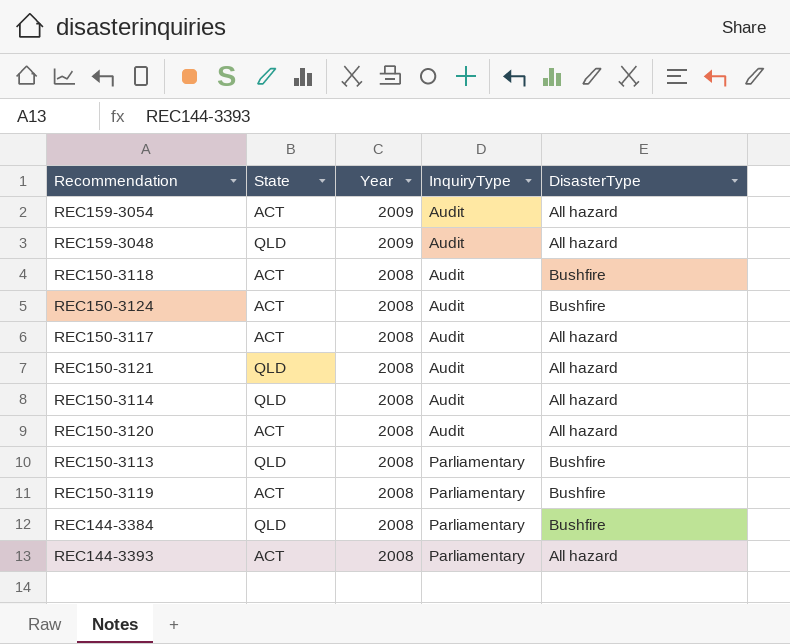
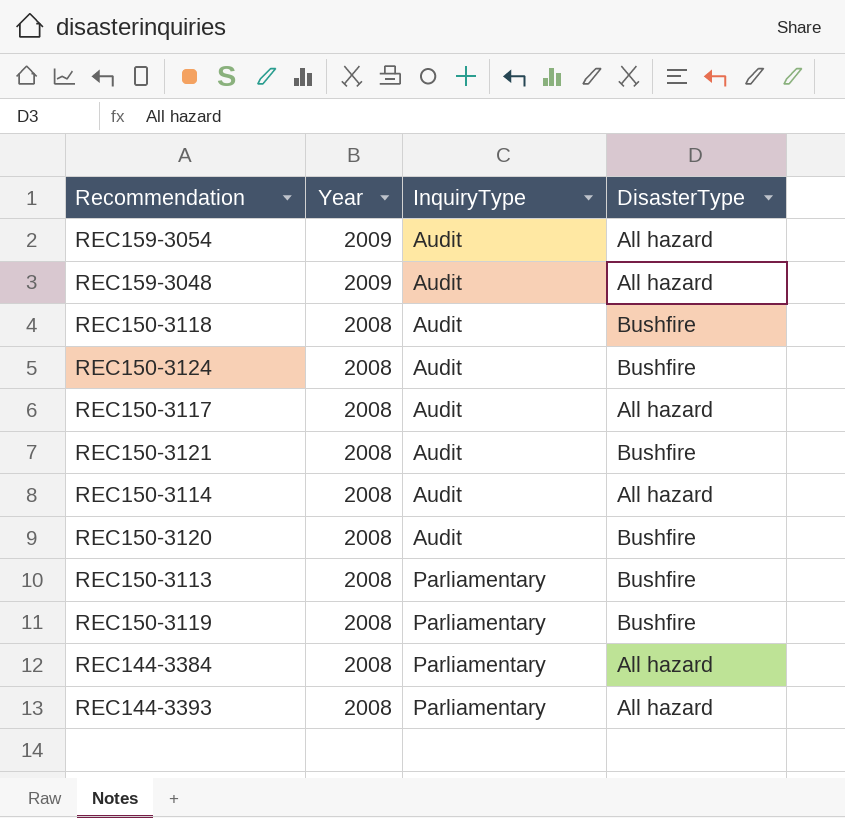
column State | position: 2 -> none
REC150-3121 | DisasterType: All hazard -> Bushfire
REC150-3120 | DisasterType: All hazard -> Bushfire
REC144-3384 | DisasterType: Bushfire -> All hazard

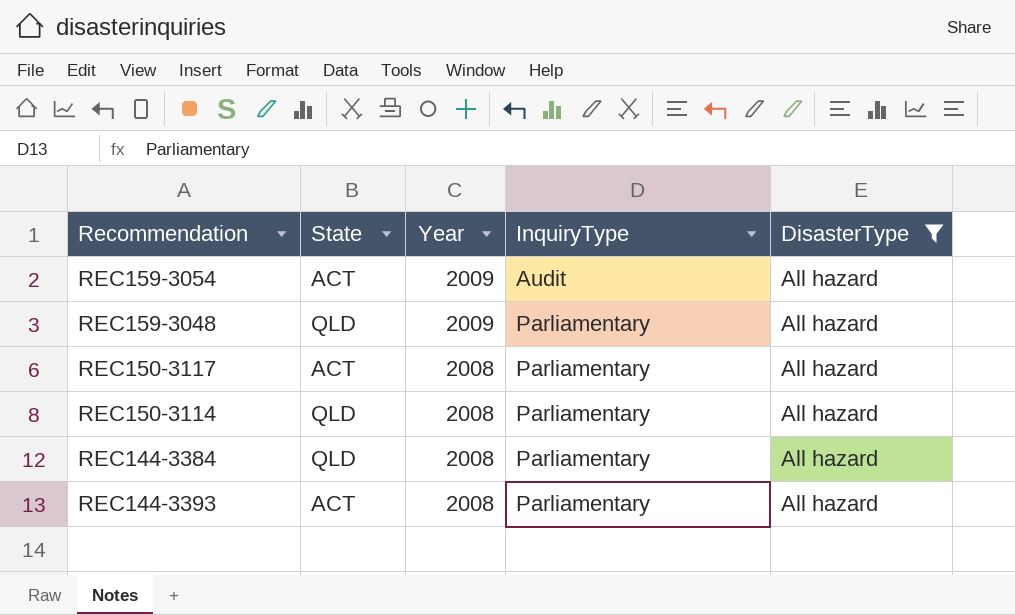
filter: none -> DisasterType = All hazard
column State | position: none -> 2
REC159-3048 | InquiryType: Audit -> Parliamentary
REC150-3117 | InquiryType: Audit -> Parliamentary
REC150-3114 | InquiryType: Audit -> Parliamentary

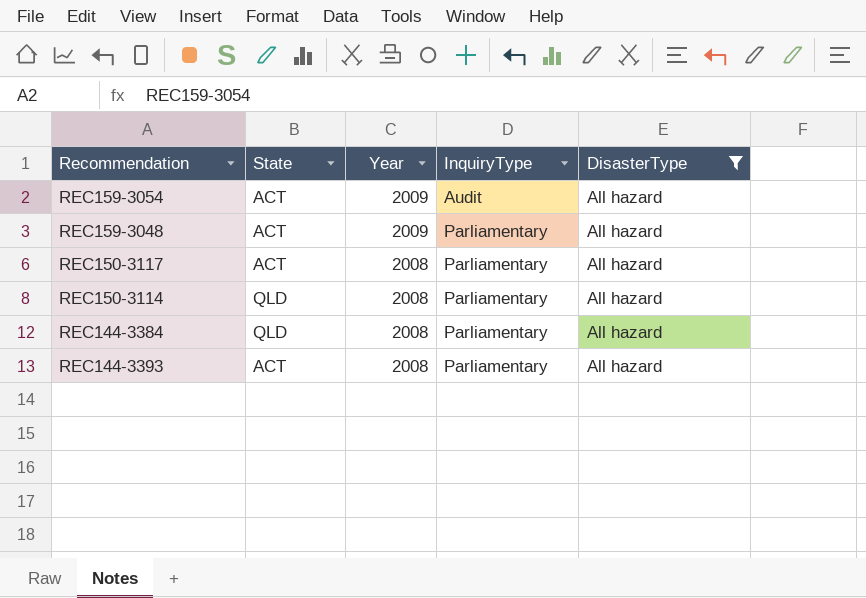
REC159-3048 | State: QLD -> ACT

